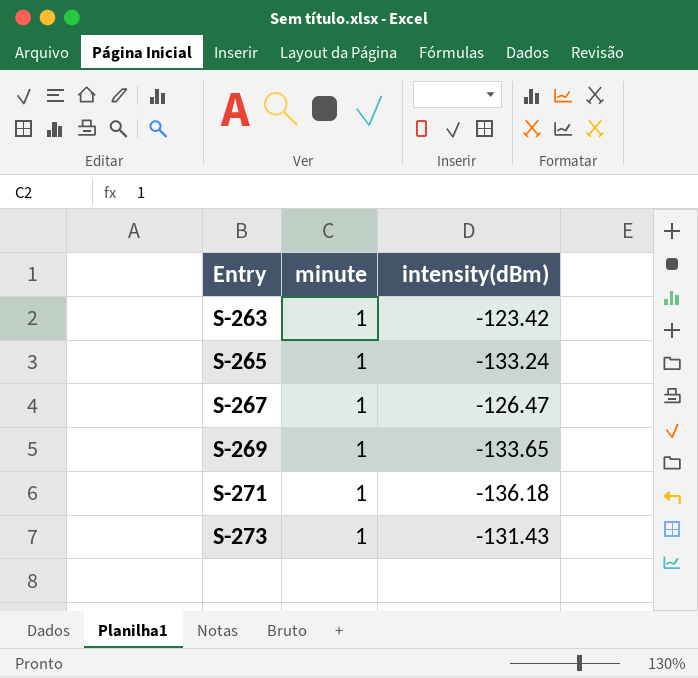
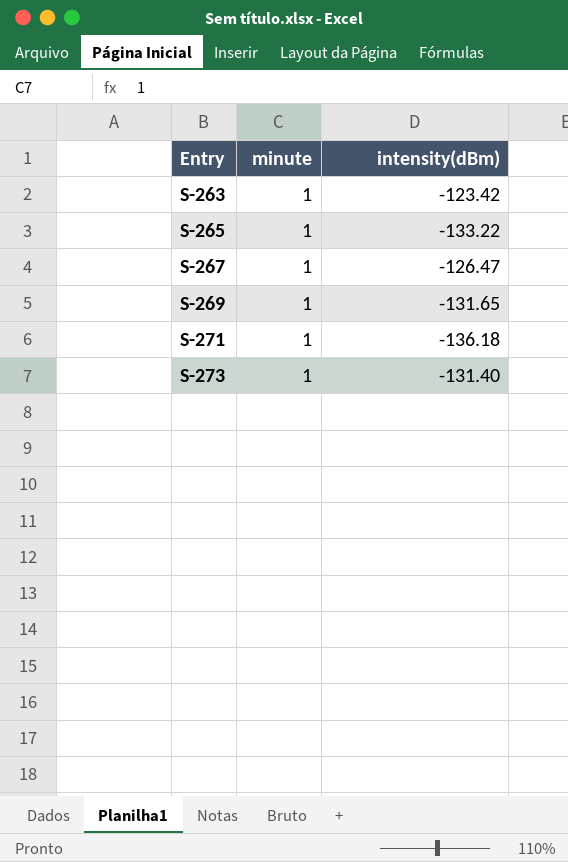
S-265 | intensity(dBm): -133.24 -> -133.22
S-269 | intensity(dBm): -133.65 -> -131.65
S-273 | intensity(dBm): -131.43 -> -131.40

